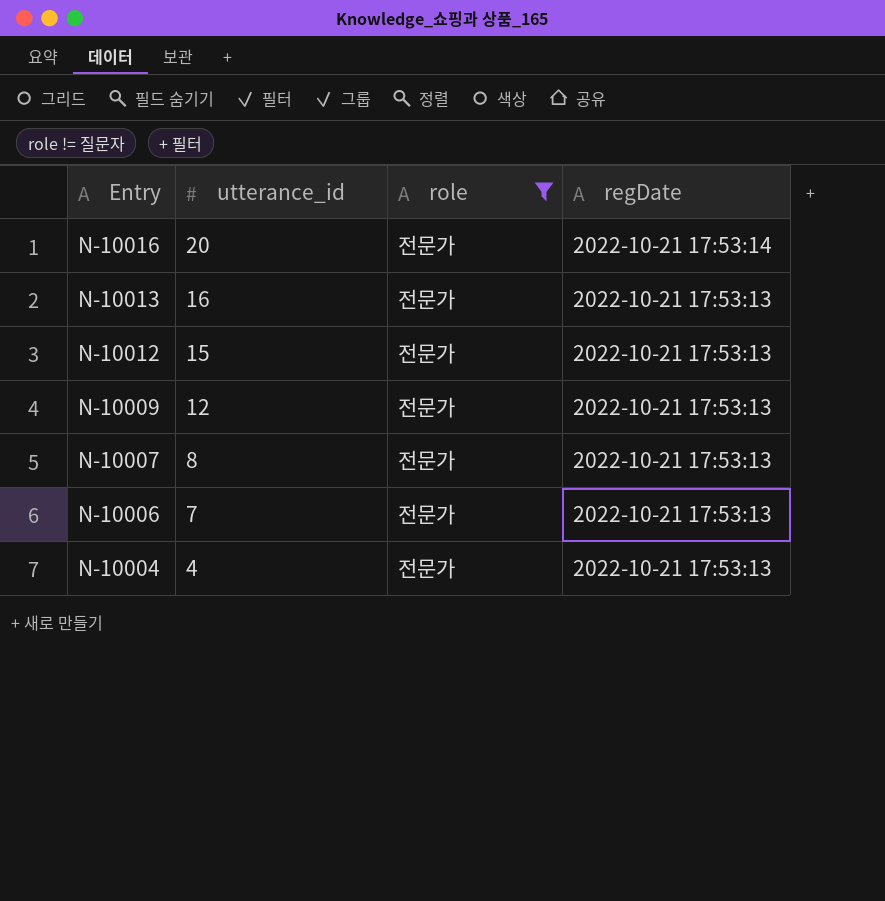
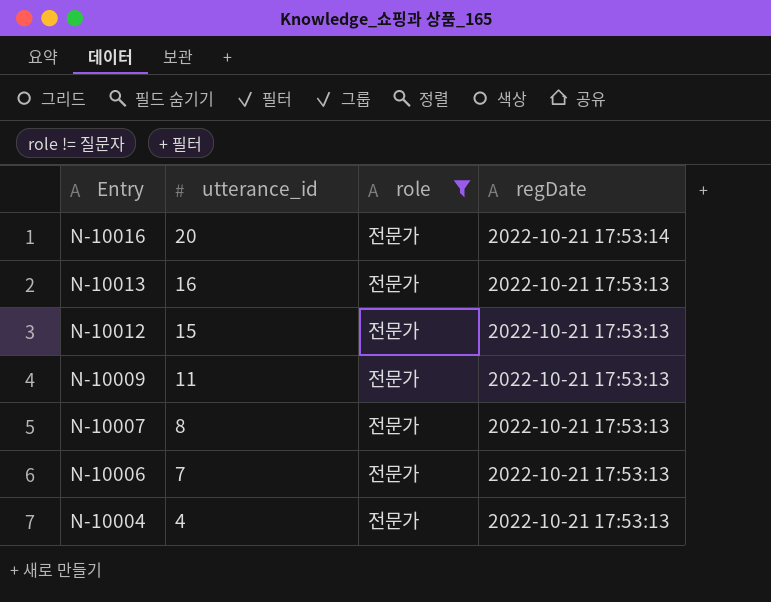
N-10009 | utterance_id: 12 -> 11

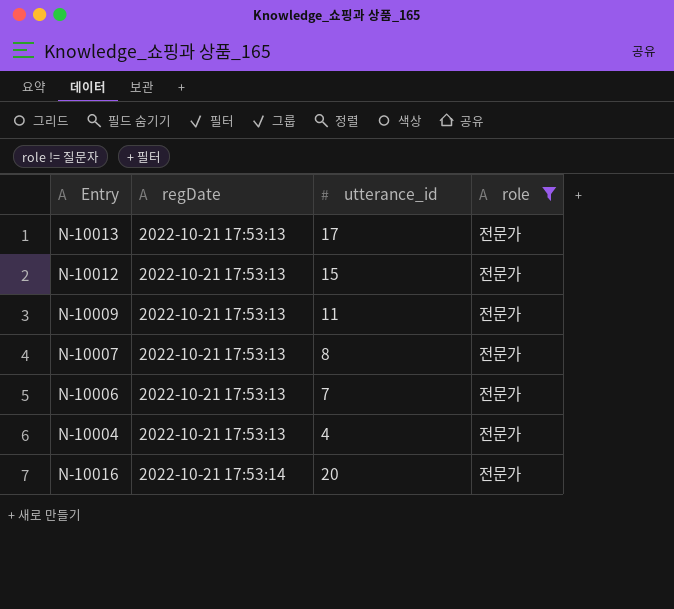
row order: Entry descending -> regDate ascending
column regDate | position: 4 -> 2
N-10013 | utterance_id: 16 -> 17

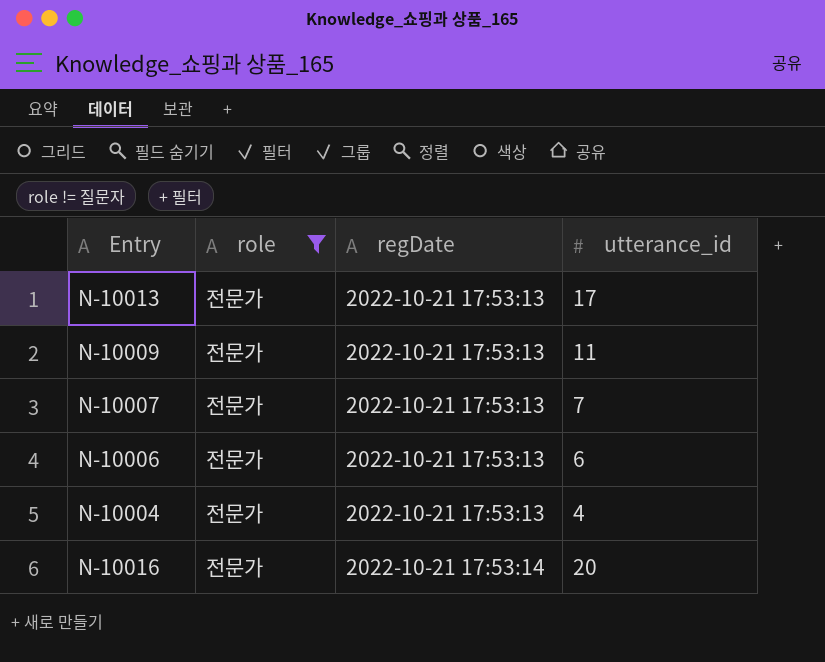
column role | position: 4 -> 2
row N-10012: 2022-10-21 17:53:13 | 15 | 전문가 -> none
N-10007 | utterance_id: 8 -> 7
N-10006 | utterance_id: 7 -> 6

